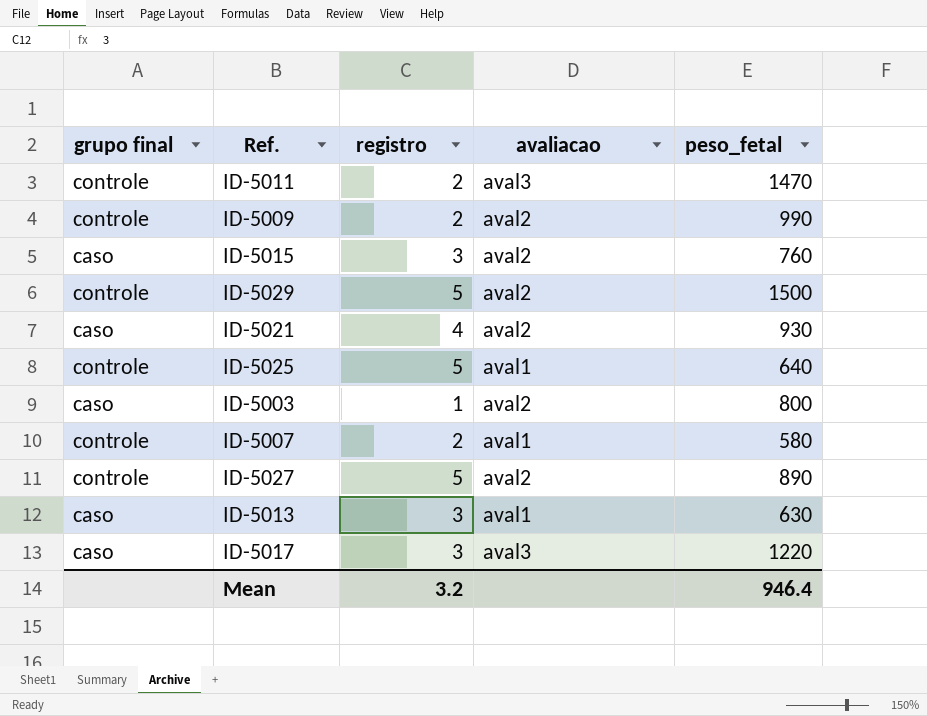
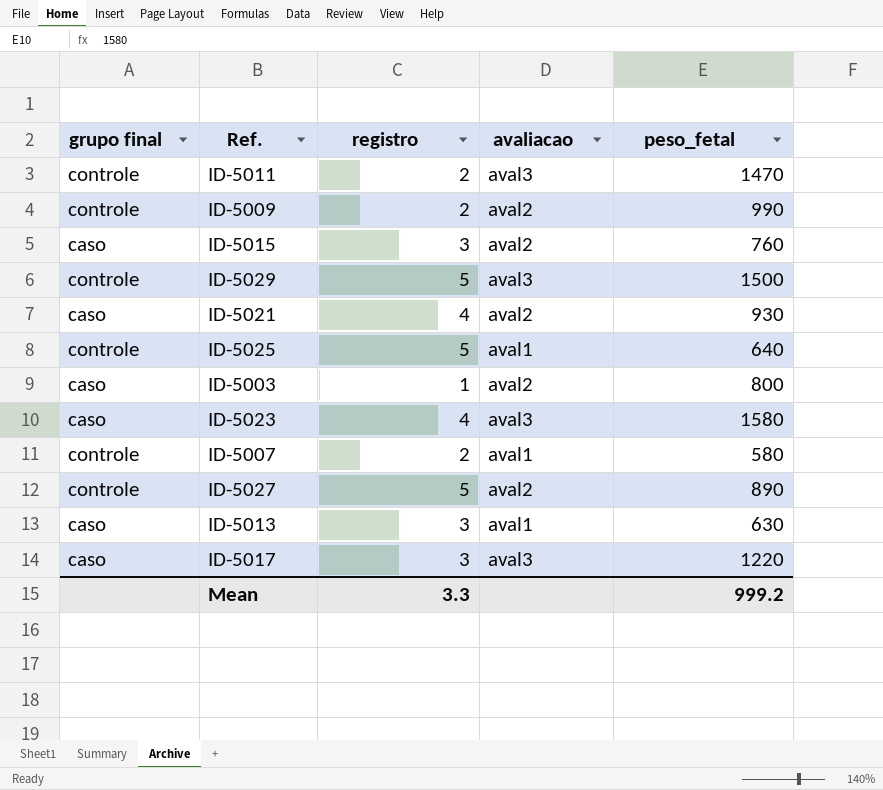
ID-5029 | avaliacao: aval2 -> aval3
row ID-5023: none -> caso | 4 | aval3 | 1580
Mean | registro: 3.2 -> 3.3
Mean | peso_fetal: 946.4 -> 999.2

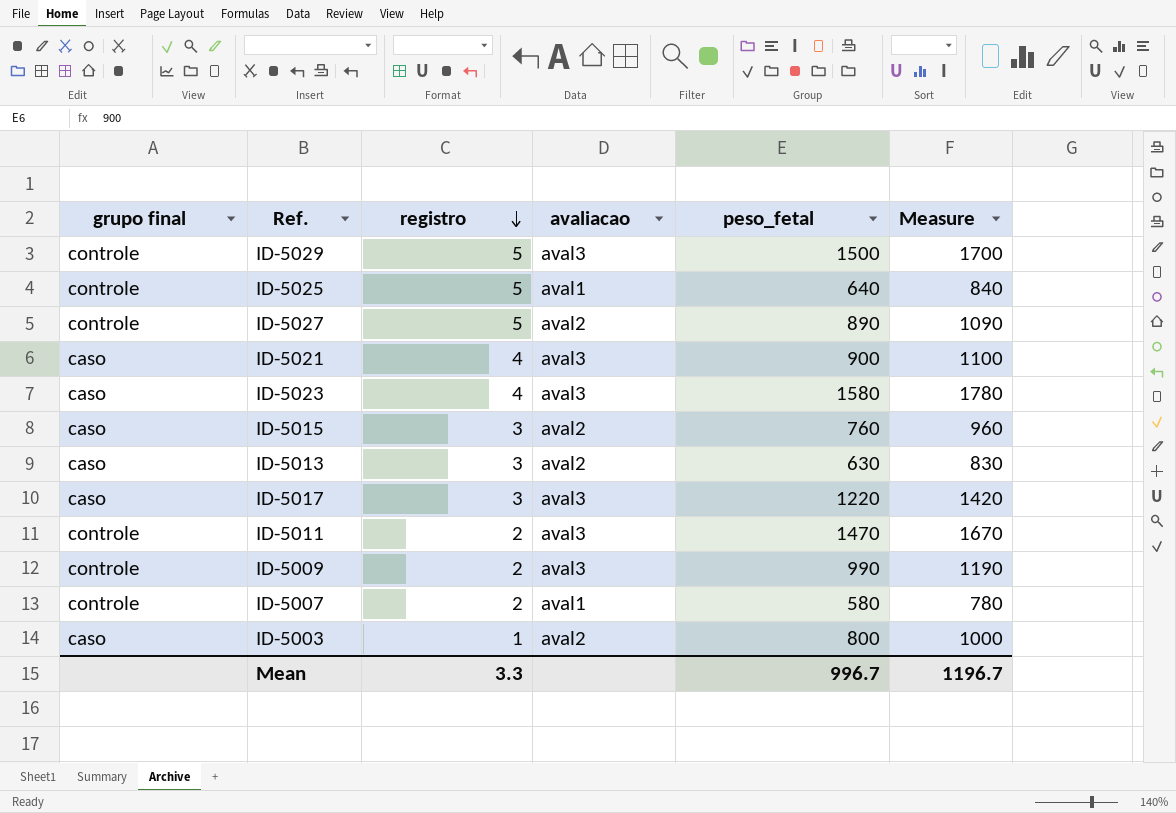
row order: none -> registro descending
column Measure | formula: none -> [peso_fetal] + 200
ID-5021 | avaliacao: aval2 -> aval3
ID-5021 | peso_fetal: 930 -> 900
ID-5013 | avaliacao: aval1 -> aval2
ID-5009 | avaliacao: aval2 -> aval3
Mean | peso_fetal: 999.2 -> 996.7

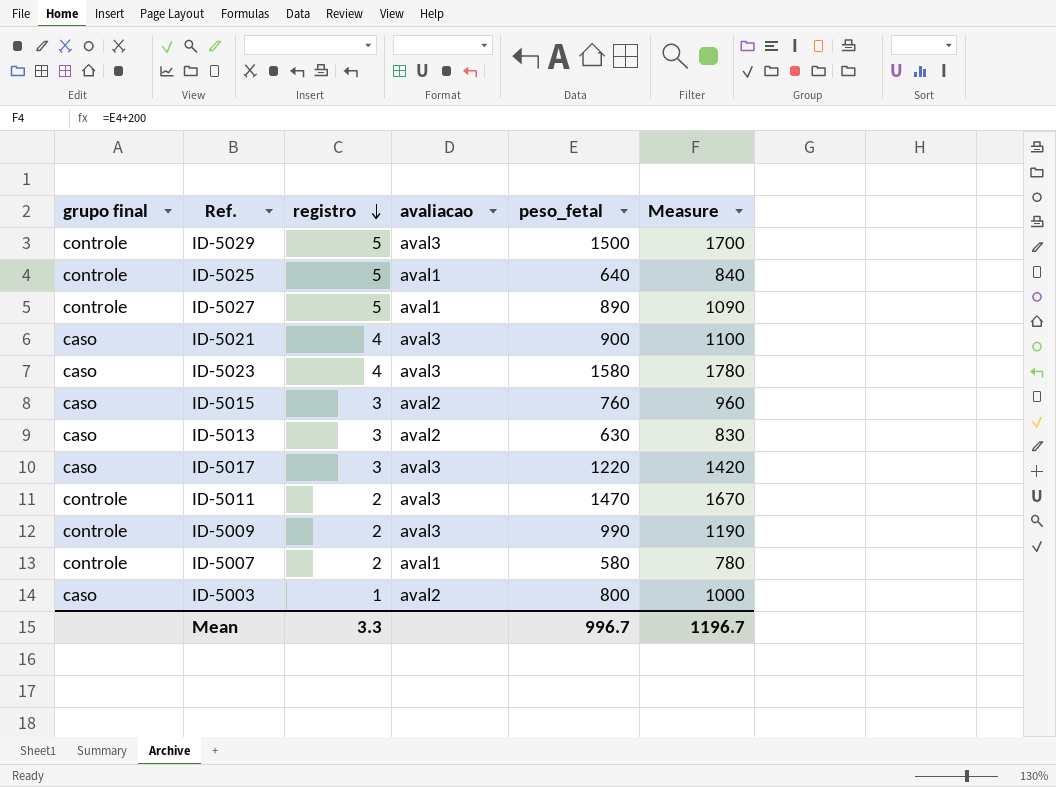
ID-5027 | avaliacao: aval2 -> aval1

